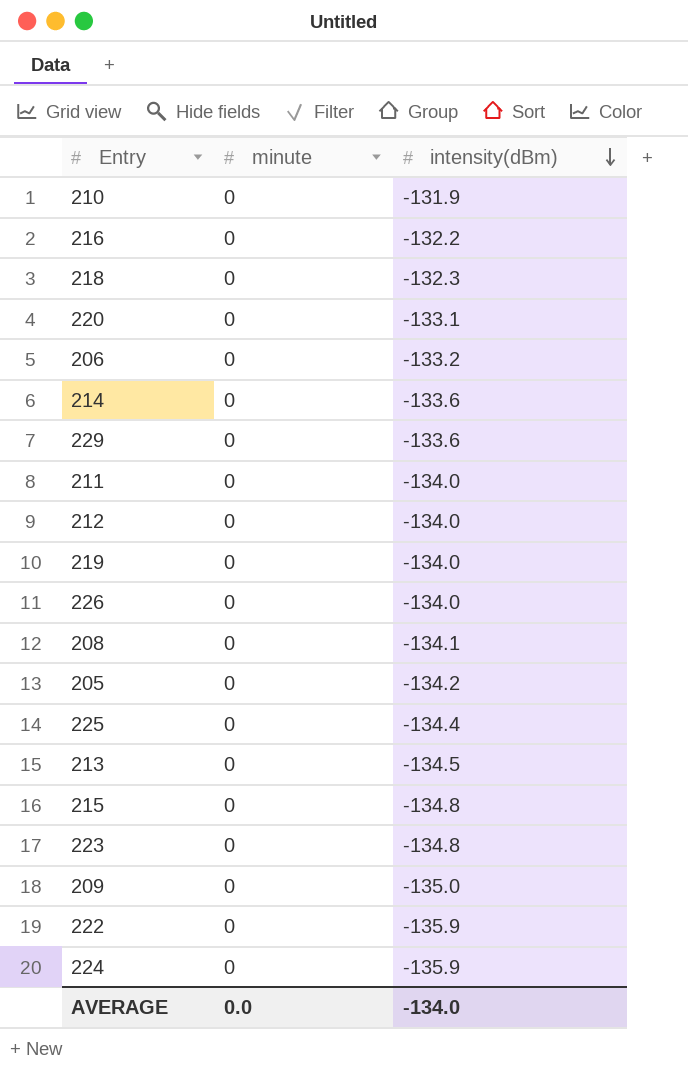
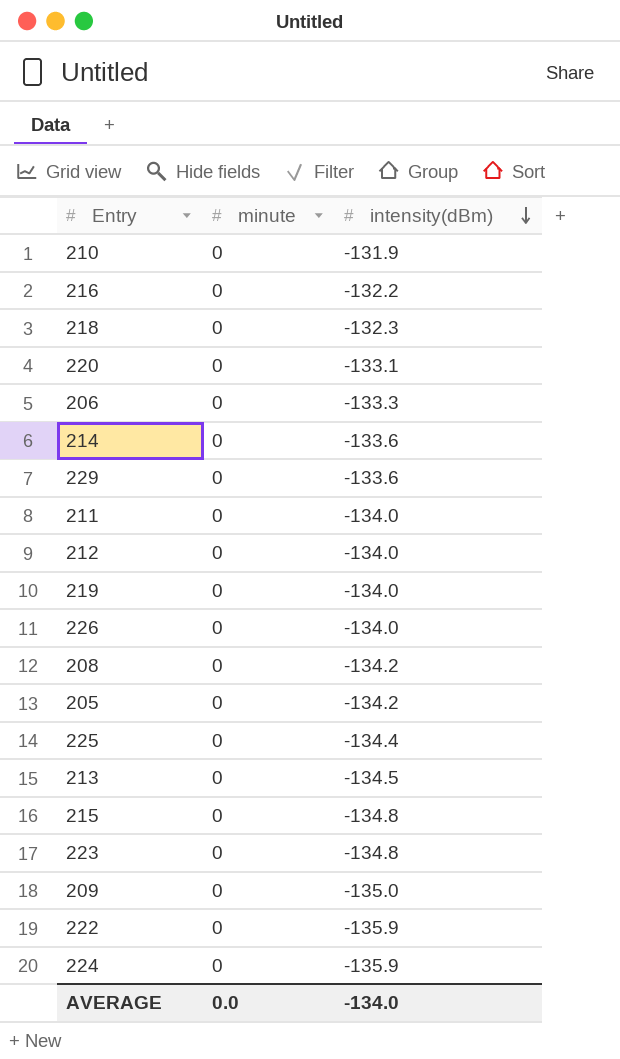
206 | intensity(dBm): -133.2 -> -133.3
208 | intensity(dBm): -134.1 -> -134.2

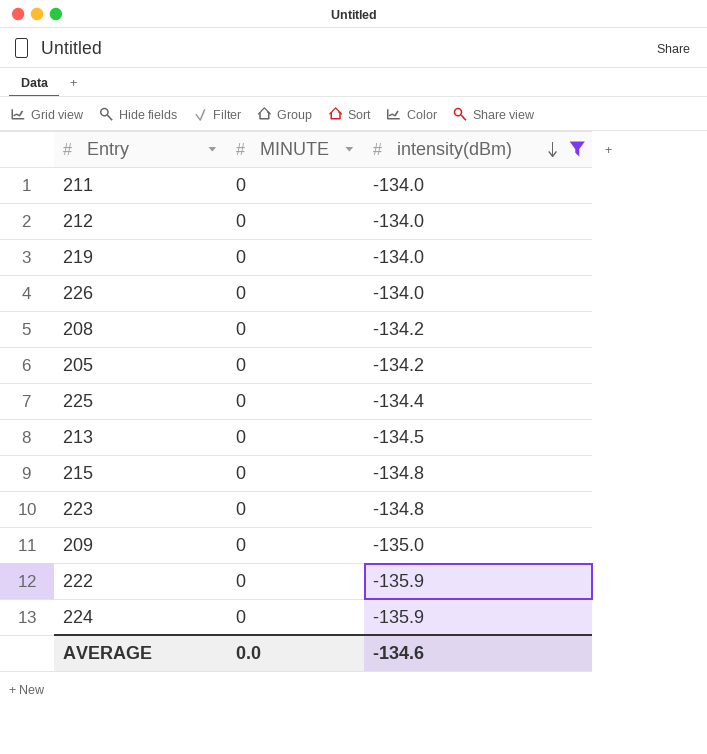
filter: none -> intensity(dBm) <= -134.0
column name: minute -> MINUTE
AVERAGE | intensity(dBm): -134.0 -> -134.6

